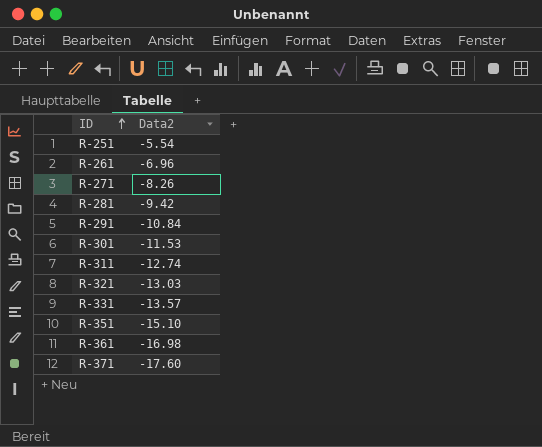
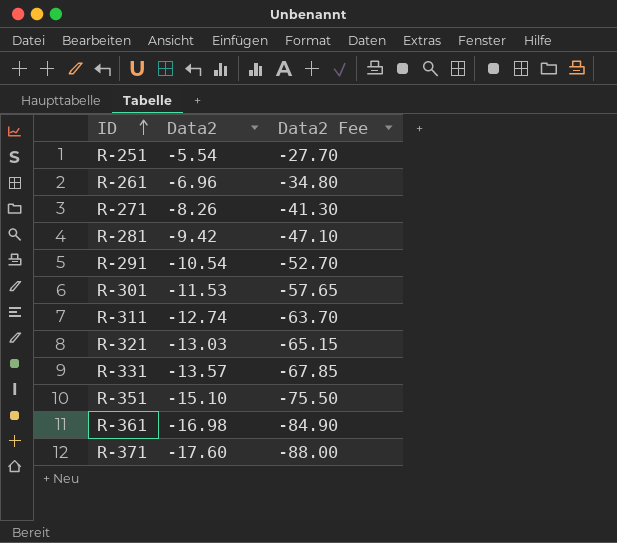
column Data2 Fee | formula: none -> [Data2] * 5
R-291 | Data2: -10.84 -> -10.54

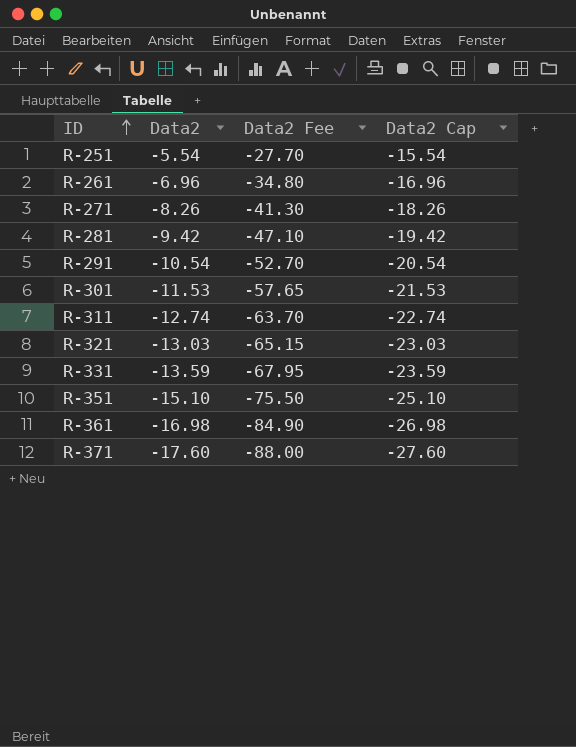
column Data2 Cap | formula: none -> [Data2] - 10
R-331 | Data2: -13.57 -> -13.59
R-331 | Data2 Fee: -67.85 -> -67.95

